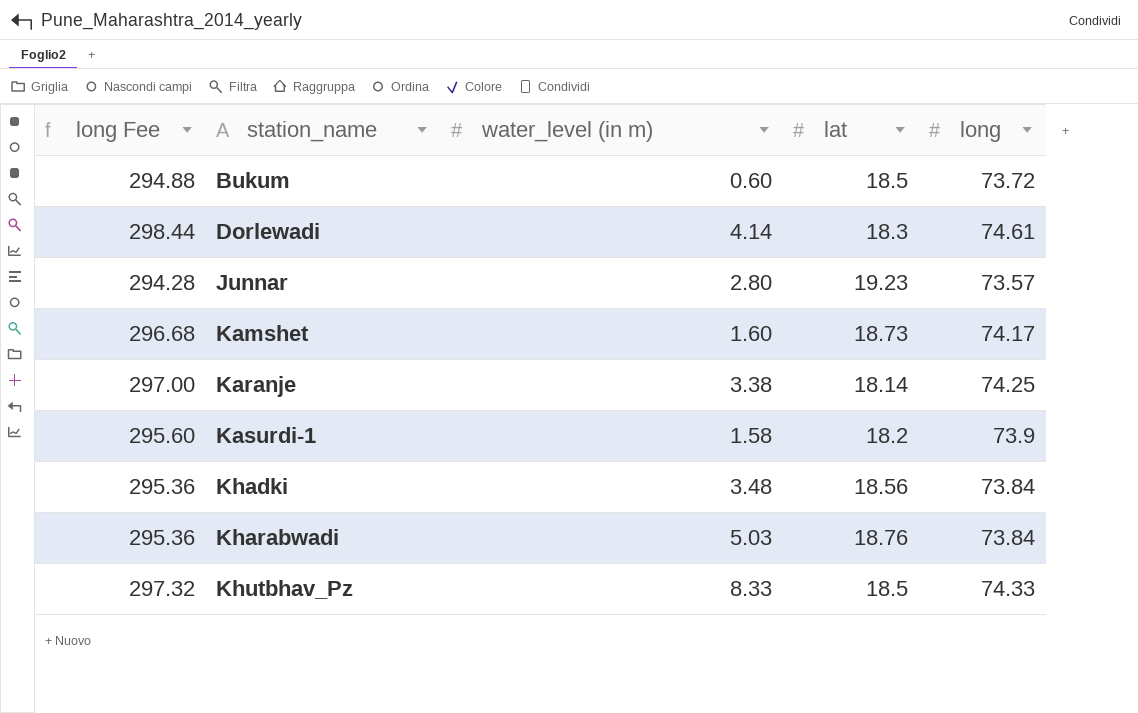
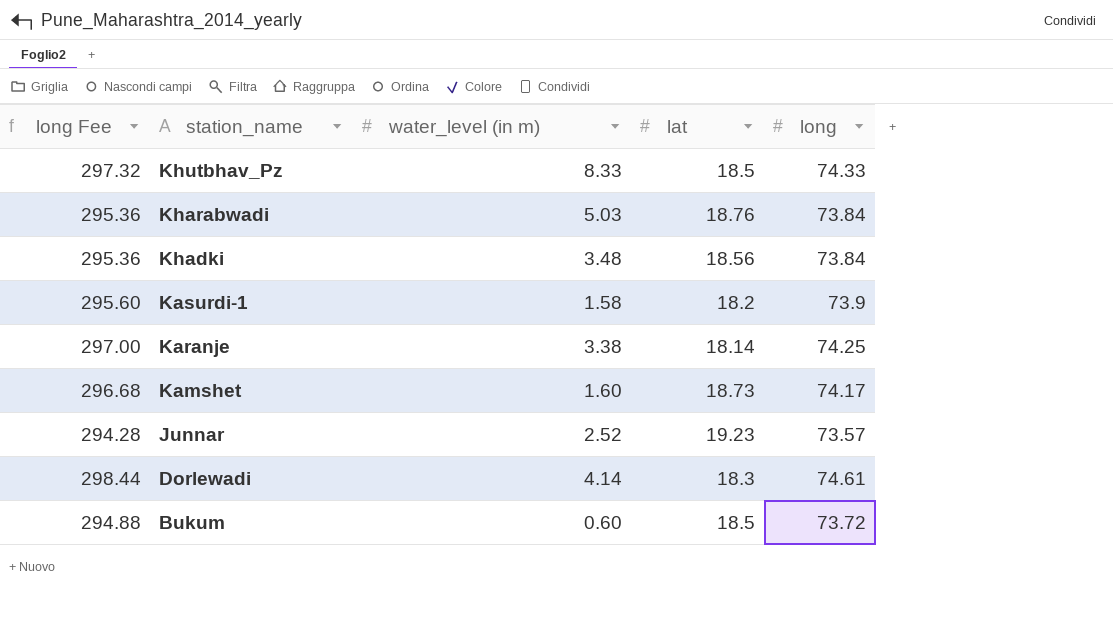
row order: station_name ascending -> station_name descending
Junnar | water_level (in m): 2.80 -> 2.52

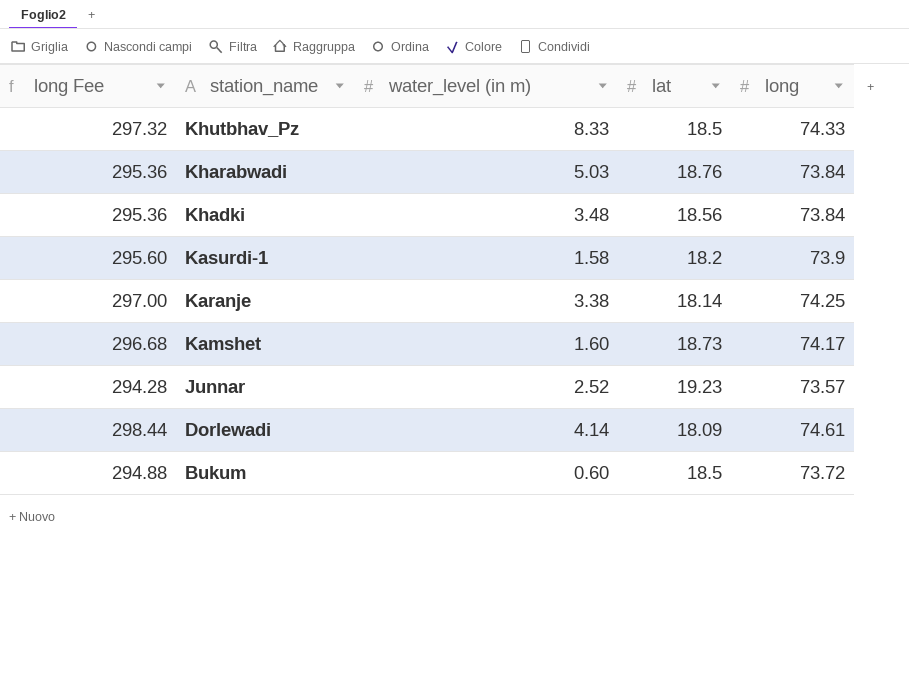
Dorlewadi | lat: 18.3 -> 18.09

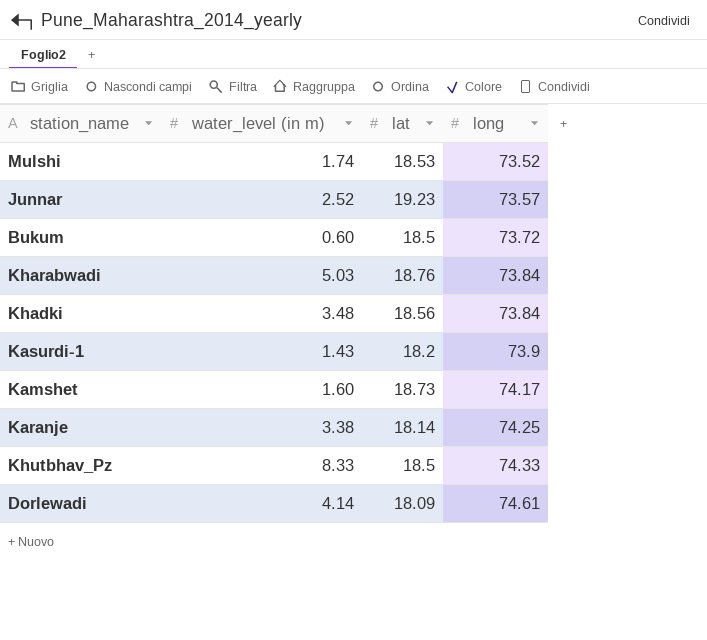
row order: station_name descending -> long ascending
column long Fee | formula: [long] * 4 -> none
row Mulshi: none -> 1.74 | 18.53 | 73.52
Kasurdi-1 | water_level (in m): 1.58 -> 1.43

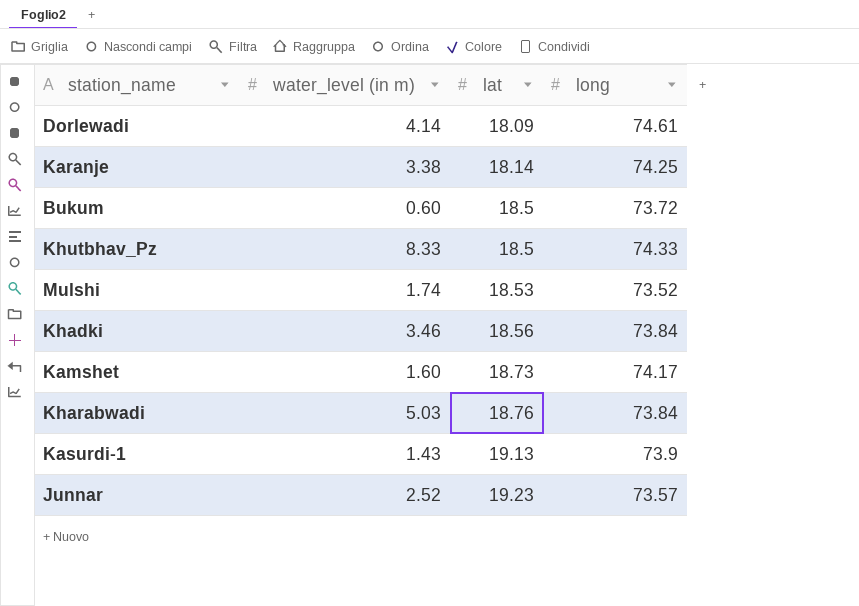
row order: long ascending -> lat ascending
Khadki | water_level (in m): 3.48 -> 3.46
Kasurdi-1 | lat: 18.2 -> 19.13

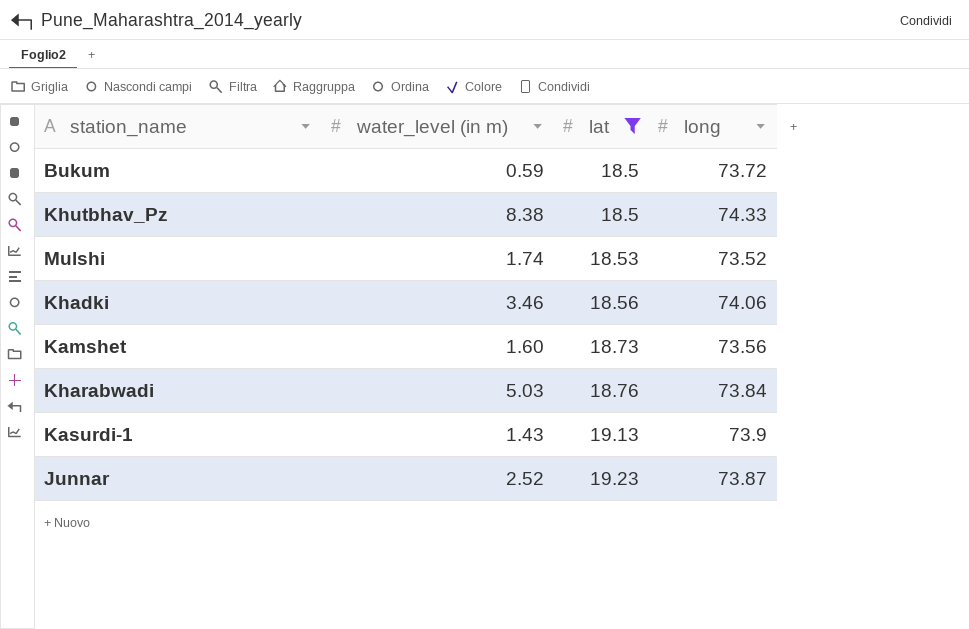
filter: none -> lat >= 18.5
Bukum | water_level (in m): 0.60 -> 0.59
Khutbhav_Pz | water_level (in m): 8.33 -> 8.38
Khadki | long: 73.84 -> 74.06
Kamshet | long: 74.17 -> 73.56
Junnar | long: 73.57 -> 73.87

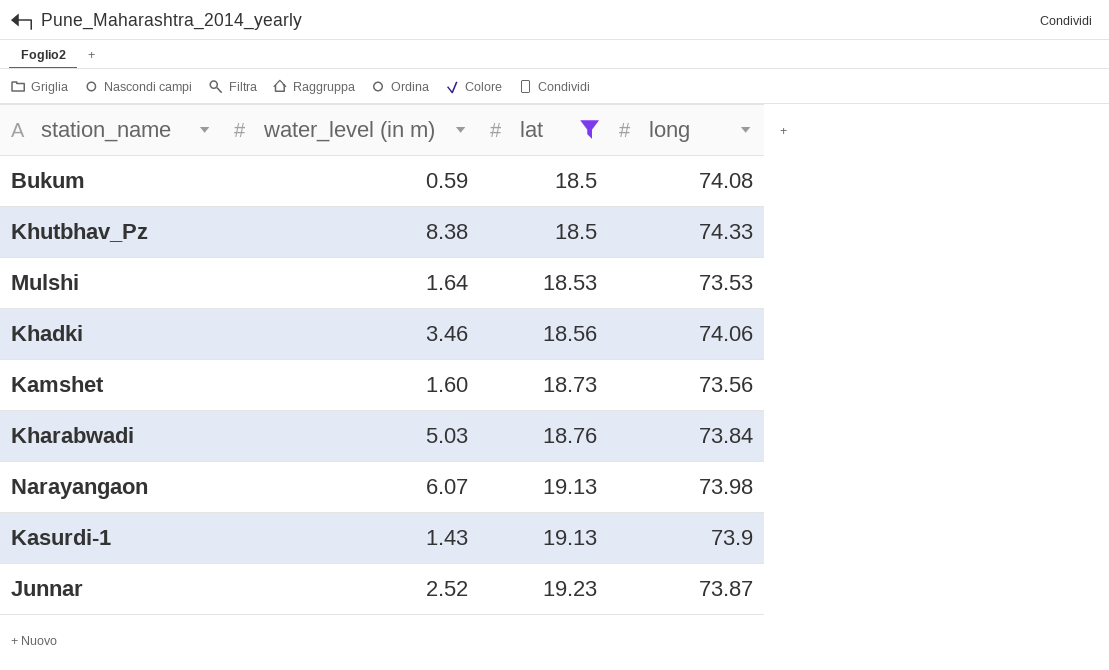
Bukum | long: 73.72 -> 74.08
Mulshi | water_level (in m): 1.74 -> 1.64
Mulshi | long: 73.52 -> 73.53
row Narayangaon: none -> 6.07 | 19.13 | 73.98

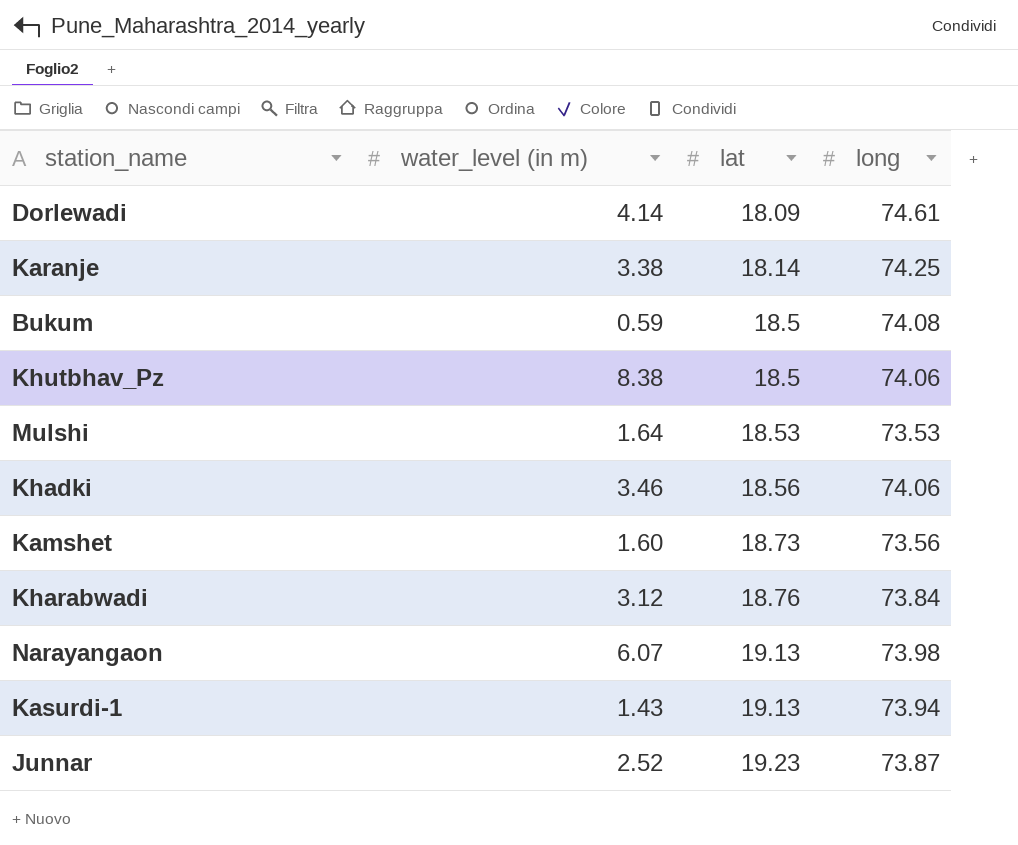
filter: lat >= 18.5 -> none
Khutbhav_Pz | long: 74.33 -> 74.06
Kharabwadi | water_level (in m): 5.03 -> 3.12
Kasurdi-1 | long: 73.9 -> 73.94

